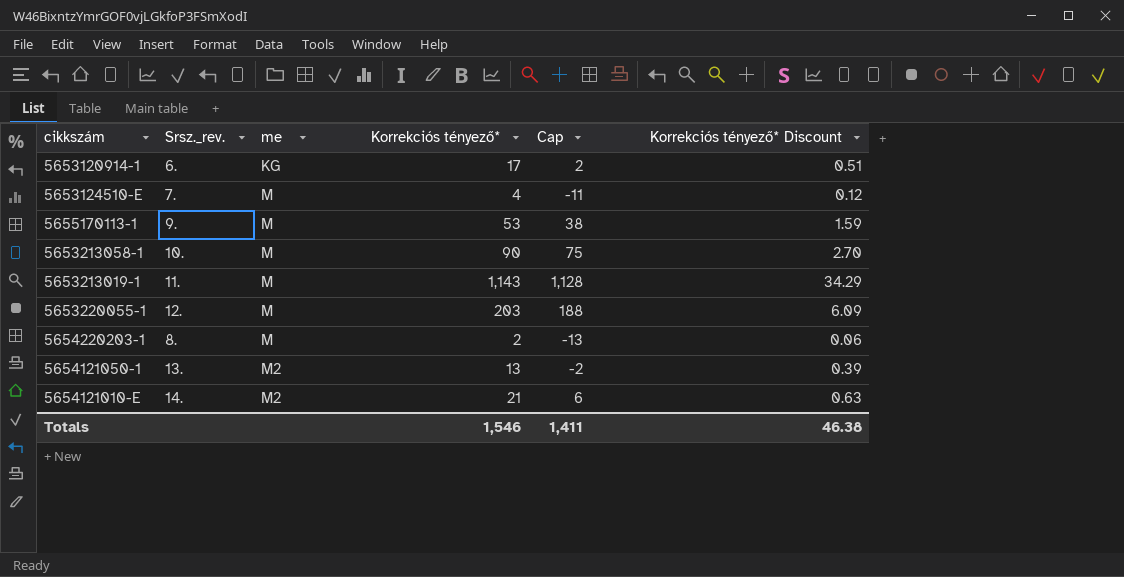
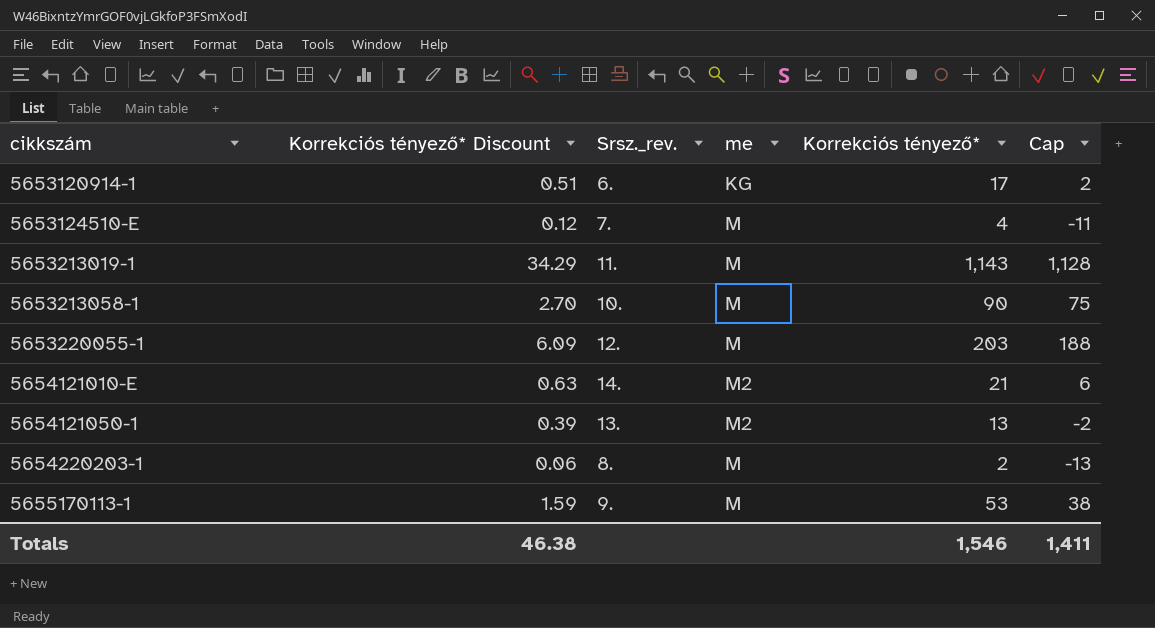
row order: me ascending -> cikkszám ascending
column Korrekciós tényező* Discount | position: 6 -> 2

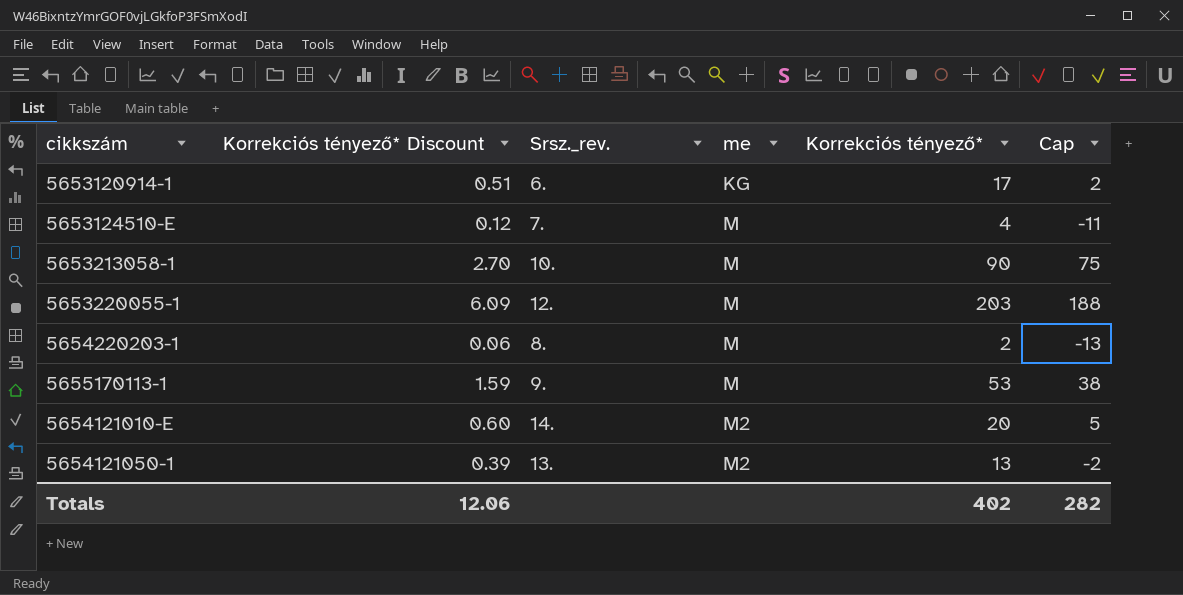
row order: cikkszám ascending -> me ascending
row 5653213019-1: 34.29 | 11. | M | 1,143 | 1,128 -> none
5654121010-E | Korrekciós tényező* Discount: 0.63 -> 0.60
5654121010-E | Korrekciós tényező*: 21 -> 20
5654121010-E | Cap: 6 -> 5
Totals | Korrekciós tényező* Discount: 46.38 -> 12.06
Totals | Korrekciós tényező*: 1,546 -> 402
Totals | Cap: 1,411 -> 282

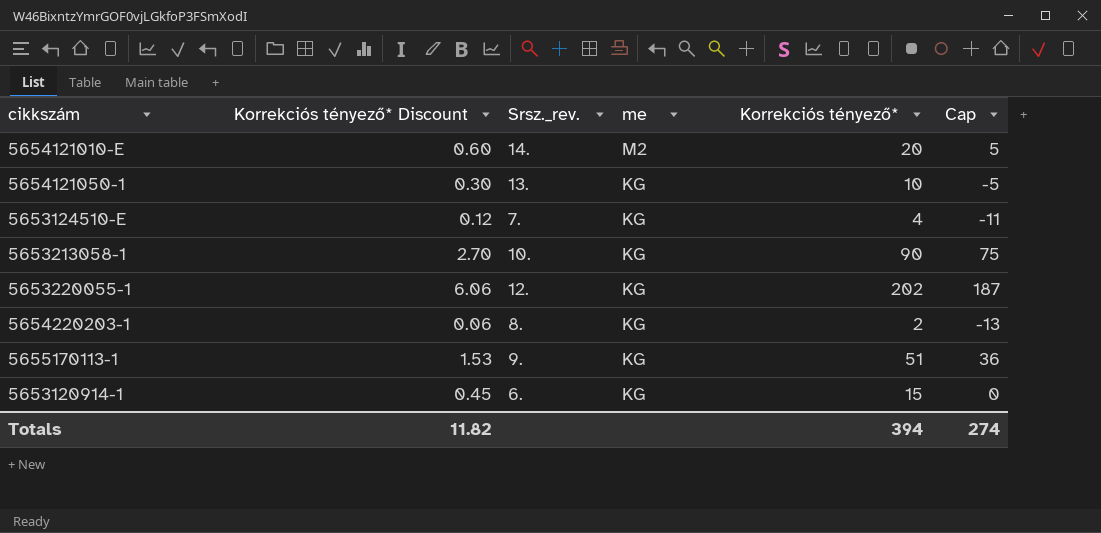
row order: me ascending -> me descending
5654121050-1 | Korrekciós tényező* Discount: 0.39 -> 0.30
5654121050-1 | me: M2 -> KG
5654121050-1 | Korrekciós tényező*: 13 -> 10
5654121050-1 | Cap: -2 -> -5
5653124510-E | me: M -> KG
5653213058-1 | me: M -> KG
5653220055-1 | Korrekciós tényező* Discount: 6.09 -> 6.06
5653220055-1 | me: M -> KG
5653220055-1 | Korrekciós tényező*: 203 -> 202
5653220055-1 | Cap: 188 -> 187
5654220203-1 | me: M -> KG
5655170113-1 | Korrekciós tényező* Discount: 1.59 -> 1.53
5655170113-1 | me: M -> KG
5655170113-1 | Korrekciós tényező*: 53 -> 51
5655170113-1 | Cap: 38 -> 36
5653120914-1 | Korrekciós tényező* Discount: 0.51 -> 0.45
5653120914-1 | Korrekciós tényező*: 17 -> 15
5653120914-1 | Cap: 2 -> 0
Totals | Korrekciós tényező* Discount: 12.06 -> 11.82
Totals | Korrekciós tényező*: 402 -> 394
Totals | Cap: 282 -> 274

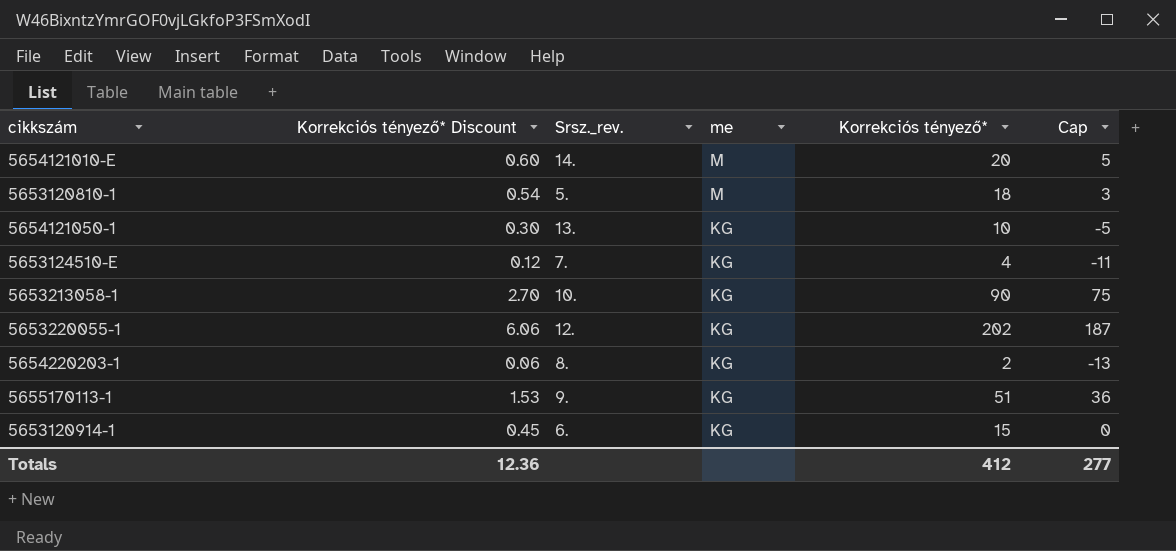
5654121010-E | me: M2 -> M
row 5653120810-1: none -> 0.54 | 5. | M | 18 | 3
Totals | Korrekciós tényező* Discount: 11.82 -> 12.36
Totals | Korrekciós tényező*: 394 -> 412
Totals | Cap: 274 -> 277

